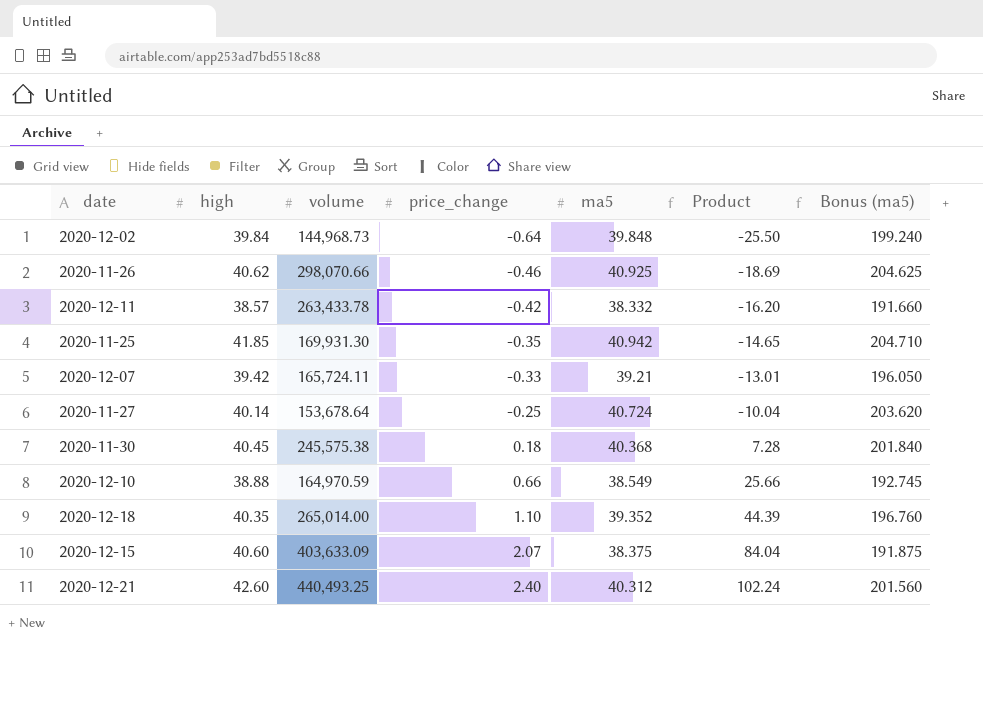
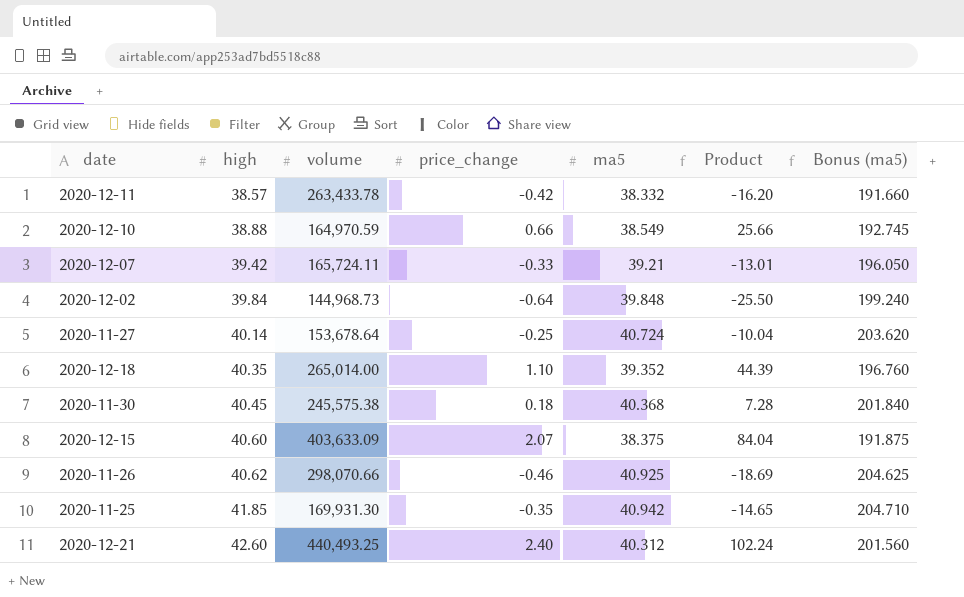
row order: price_change ascending -> high ascending

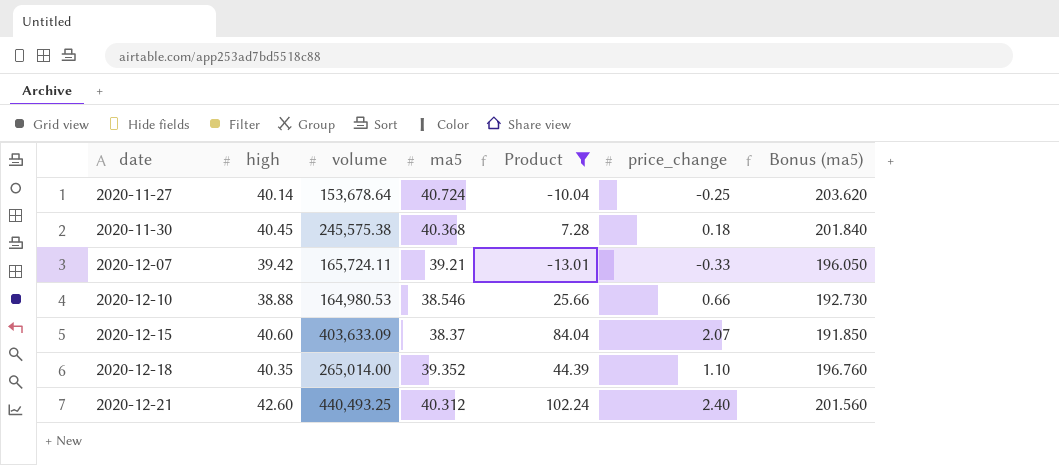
filter: none -> Product >= -13.01
row order: high ascending -> date ascending
column price_change | position: 4 -> 6
2020-12-10 | volume: 164,970.59 -> 164,980.53
2020-12-10 | ma5: 38.549 -> 38.546
2020-12-10 | Bonus (ma5): 192.745 -> 192.730
2020-12-15 | ma5: 38.375 -> 38.37
2020-12-15 | Bonus (ma5): 191.875 -> 191.850

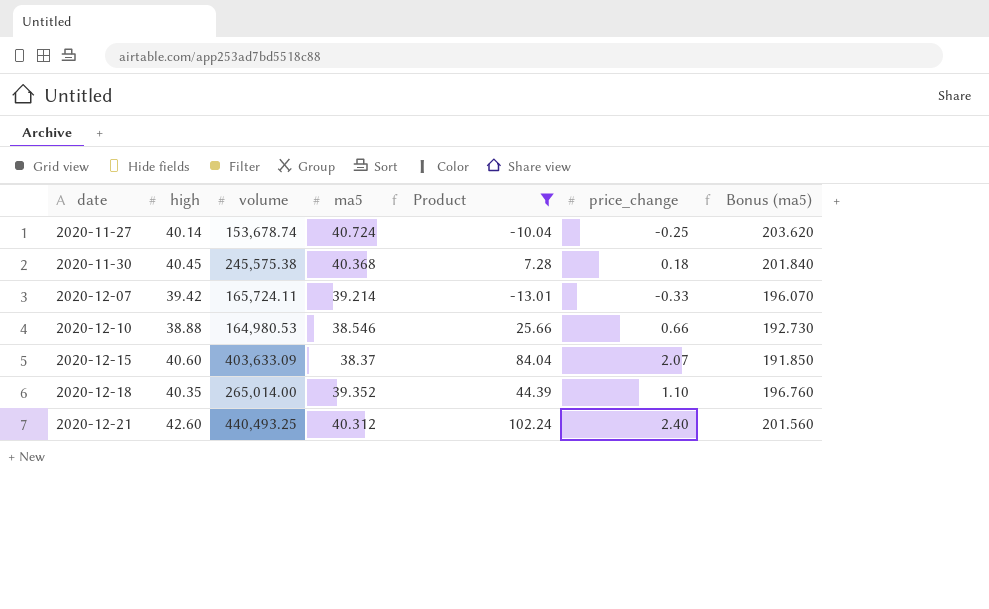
2020-11-27 | volume: 153,678.64 -> 153,678.74
2020-12-07 | ma5: 39.21 -> 39.214
2020-12-07 | Bonus (ma5): 196.050 -> 196.070

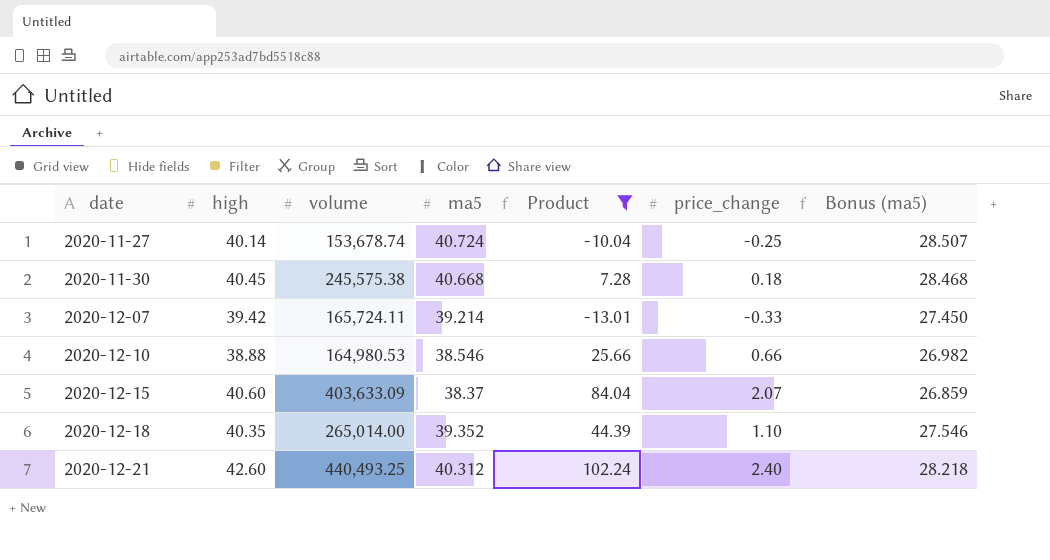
column Bonus (ma5) | formula: [ma5] * 5 -> [ma5] * 0.7
2020-11-30 | ma5: 40.368 -> 40.668

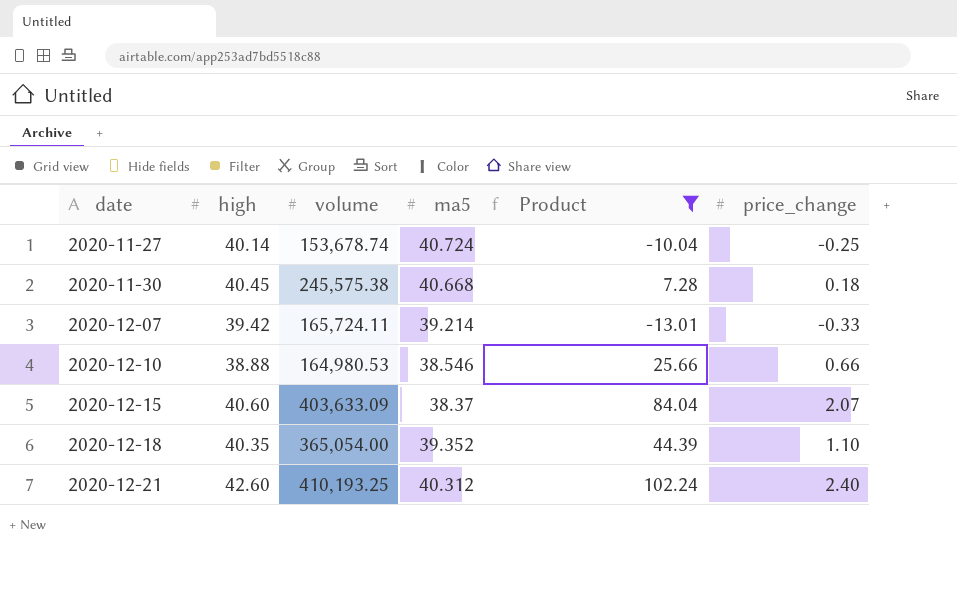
column Bonus (ma5) | formula: [ma5] * 0.7 -> none
2020-12-18 | volume: 265,014.00 -> 365,054.00
2020-12-21 | volume: 440,493.25 -> 410,193.25

